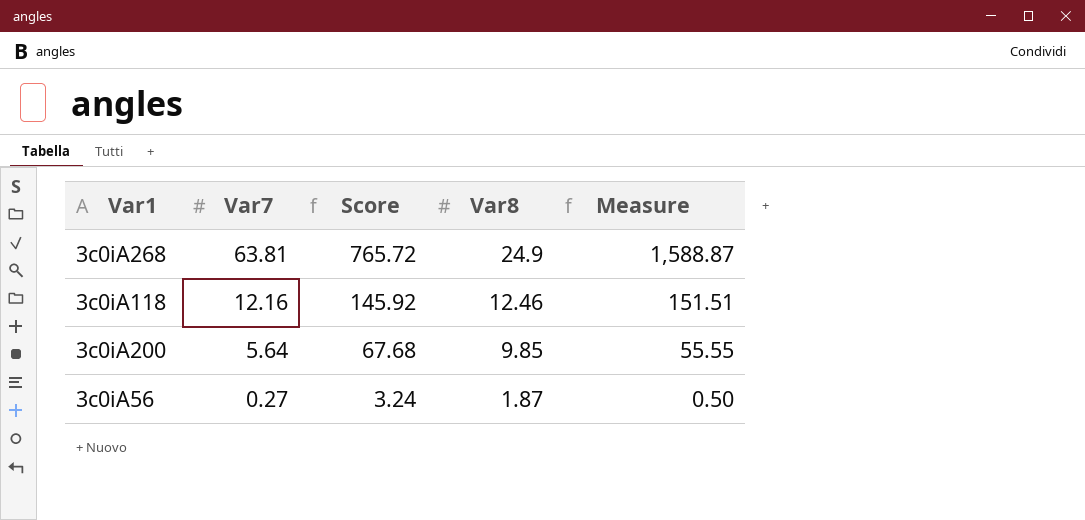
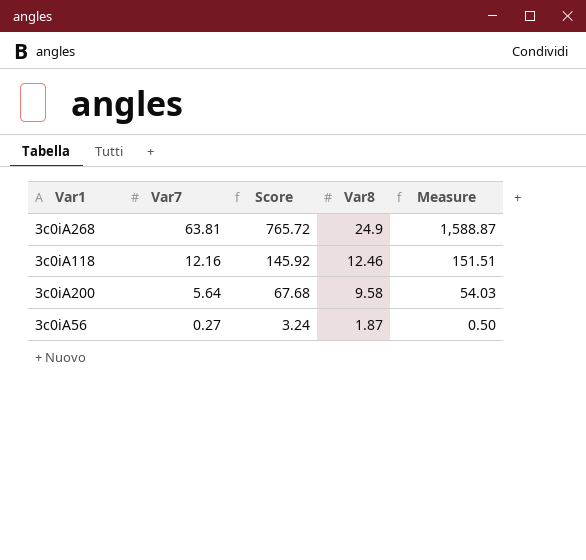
3c0iA200 | Var8: 9.85 -> 9.58
3c0iA200 | Measure: 55.55 -> 54.03

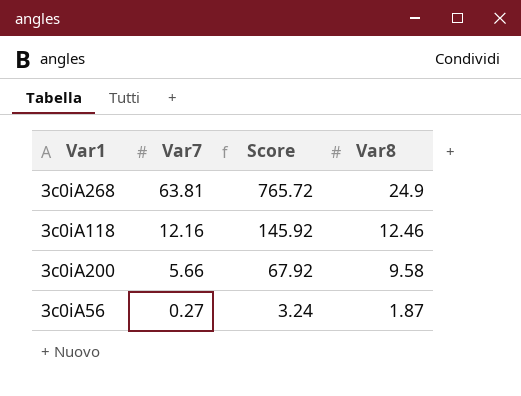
column Measure | formula: [Var7] * [Var8] -> none
3c0iA200 | Var7: 5.64 -> 5.66
3c0iA200 | Score: 67.68 -> 67.92

